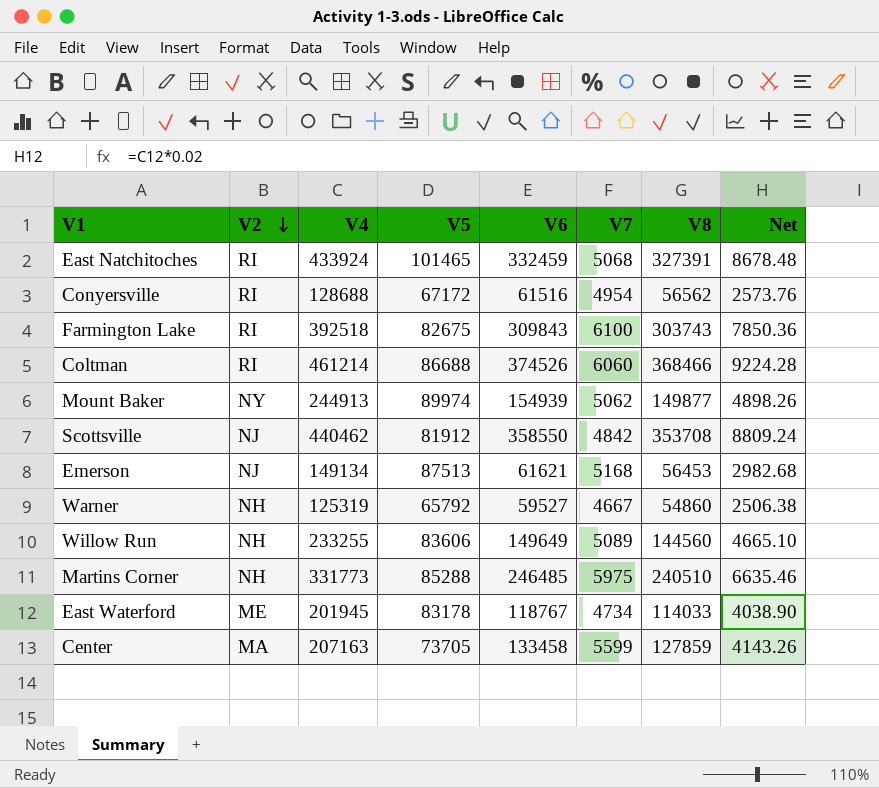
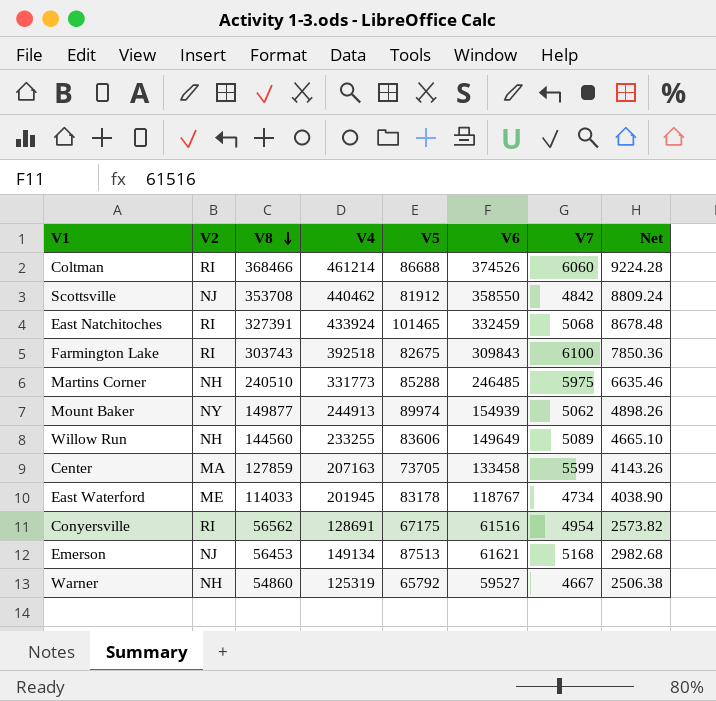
row order: V2 descending -> V8 descending
column V8 | position: 7 -> 3
Conyersville | V4: 128688 -> 128691
Conyersville | V5: 67172 -> 67175
Conyersville | Net: 2573.76 -> 2573.82

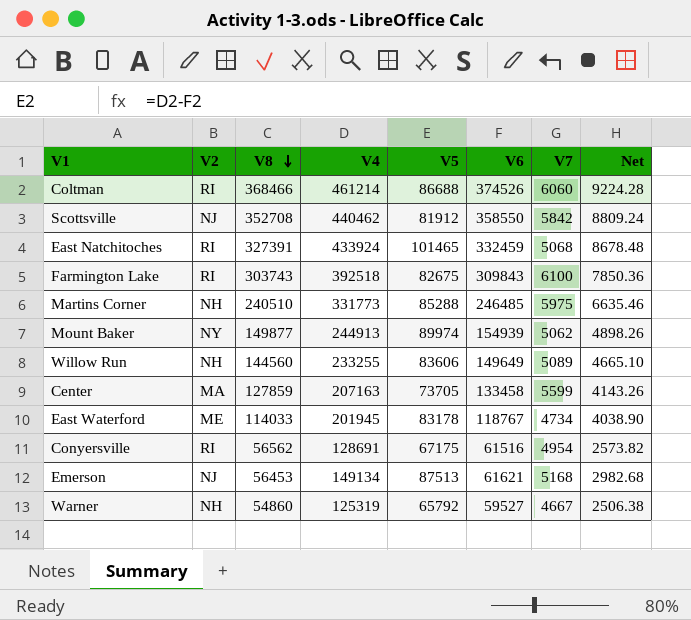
Scottsville | V8: 353708 -> 352708
Scottsville | V7: 4842 -> 5842

